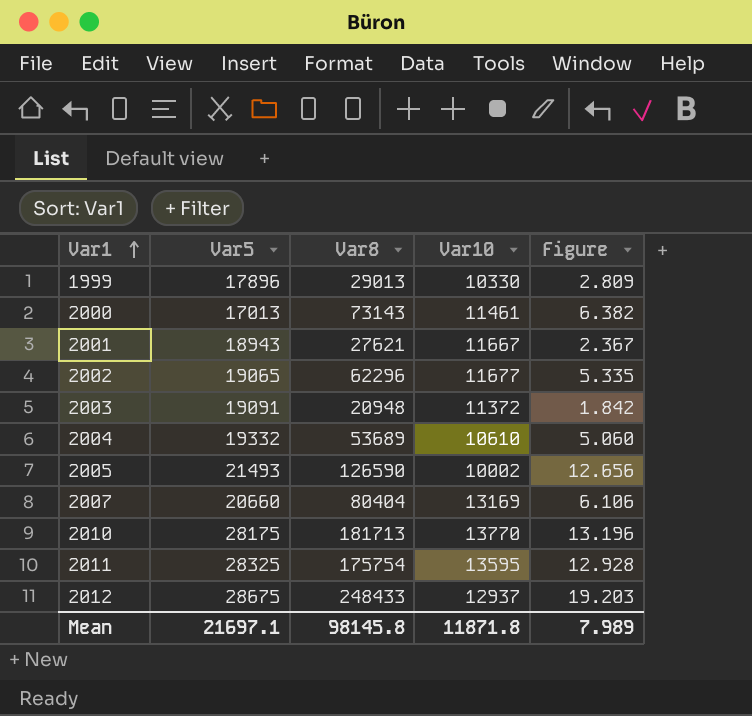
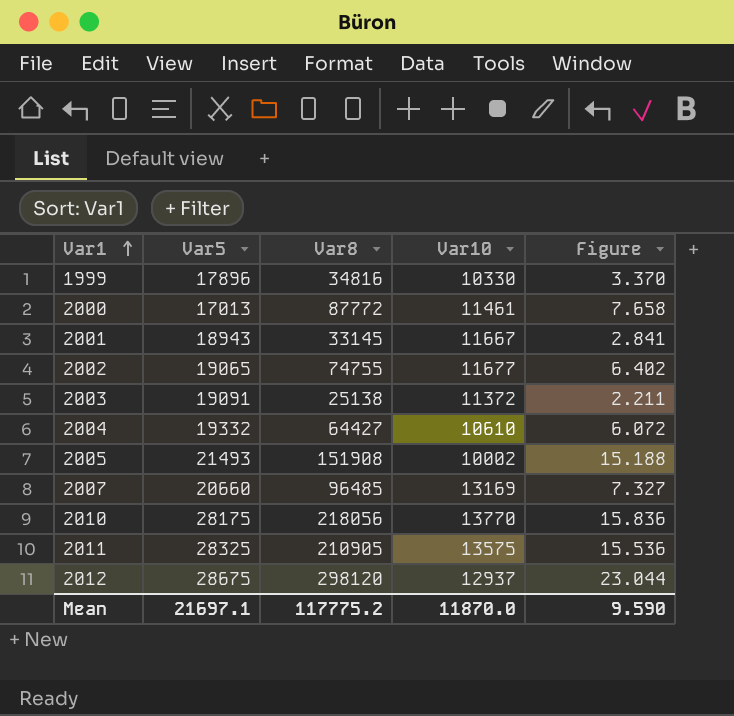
1999 | Var8: 29013 -> 34816
1999 | Figure: 2.809 -> 3.370
2000 | Var8: 73143 -> 87772
2000 | Figure: 6.382 -> 7.658
2001 | Var8: 27621 -> 33145
2001 | Figure: 2.367 -> 2.841
2002 | Var8: 62296 -> 74755
2002 | Figure: 5.335 -> 6.402
2003 | Var8: 20948 -> 25138
2003 | Figure: 1.842 -> 2.211
2004 | Var8: 53689 -> 64427
2004 | Figure: 5.060 -> 6.072
2005 | Var8: 126590 -> 151908
2005 | Figure: 12.656 -> 15.188
2007 | Var8: 80404 -> 96485
2007 | Figure: 6.106 -> 7.327
2010 | Var8: 181713 -> 218056
2010 | Figure: 13.196 -> 15.836
2011 | Var8: 175754 -> 210905
2011 | Var10: 13595 -> 13575
2011 | Figure: 12.928 -> 15.536
2012 | Var8: 248433 -> 298120
2012 | Figure: 19.203 -> 23.044
Mean | Var8: 98145.8 -> 117775.2
Mean | Var10: 11871.8 -> 11870.0
Mean | Figure: 7.989 -> 9.590

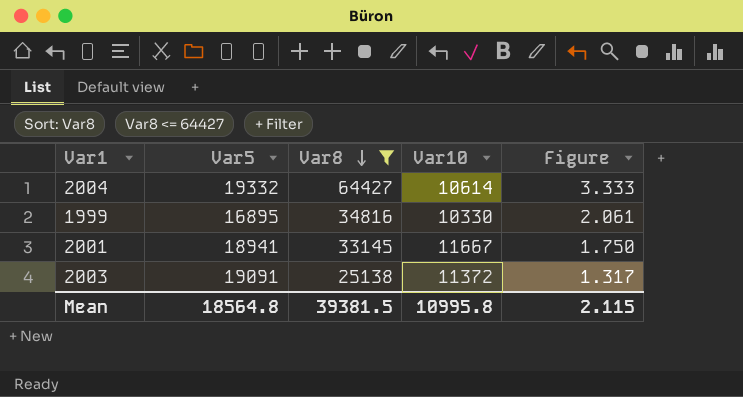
filter: none -> Var8 <= 64427
row order: Var1 ascending -> Var8 descending
column Figure | formula: [Var8] / [Var10] -> [Var8] / [Var5]
2004 | Var10: 10610 -> 10614
1999 | Var5: 17896 -> 16895
2001 | Var5: 18943 -> 18941
Mean | Var5: 21697.1 -> 18564.8
Mean | Var8: 117775.2 -> 39381.5
Mean | Var10: 11870.0 -> 10995.8
Mean | Figure: 9.590 -> 2.115

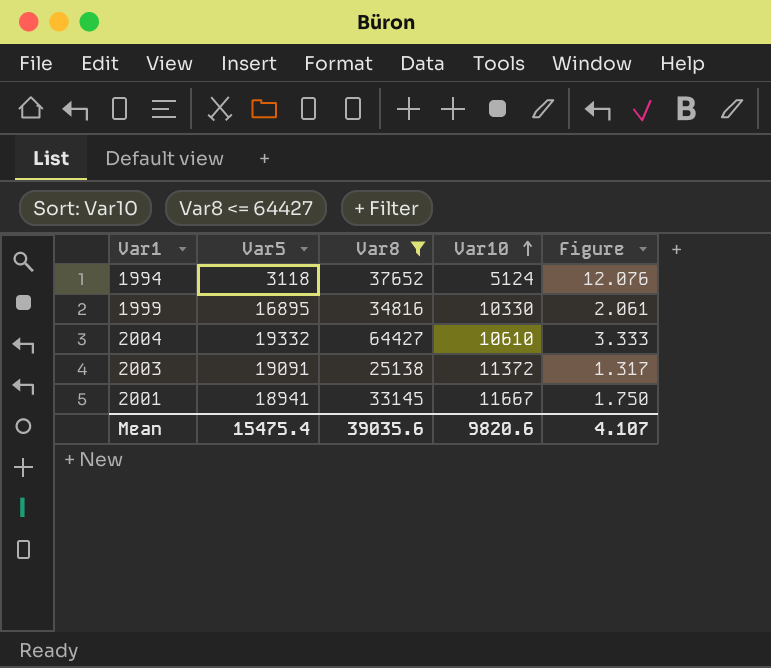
row order: Var8 descending -> Var10 ascending
row 1994: none -> 3118 | 37652 | 5124 | 12.076
2004 | Var10: 10614 -> 10610
Mean | Var5: 18564.8 -> 15475.4
Mean | Var8: 39381.5 -> 39035.6
Mean | Var10: 10995.8 -> 9820.6
Mean | Figure: 2.115 -> 4.107

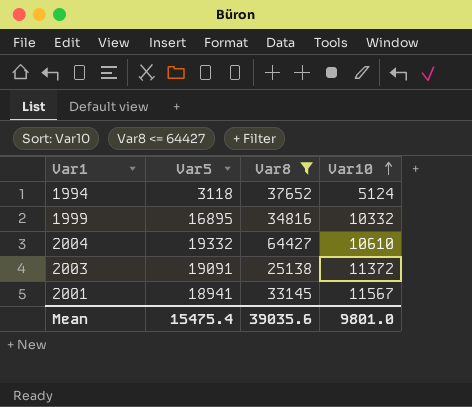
column Figure | formula: [Var8] / [Var5] -> none
1999 | Var10: 10330 -> 10332
2001 | Var10: 11667 -> 11567
Mean | Var10: 9820.6 -> 9801.0

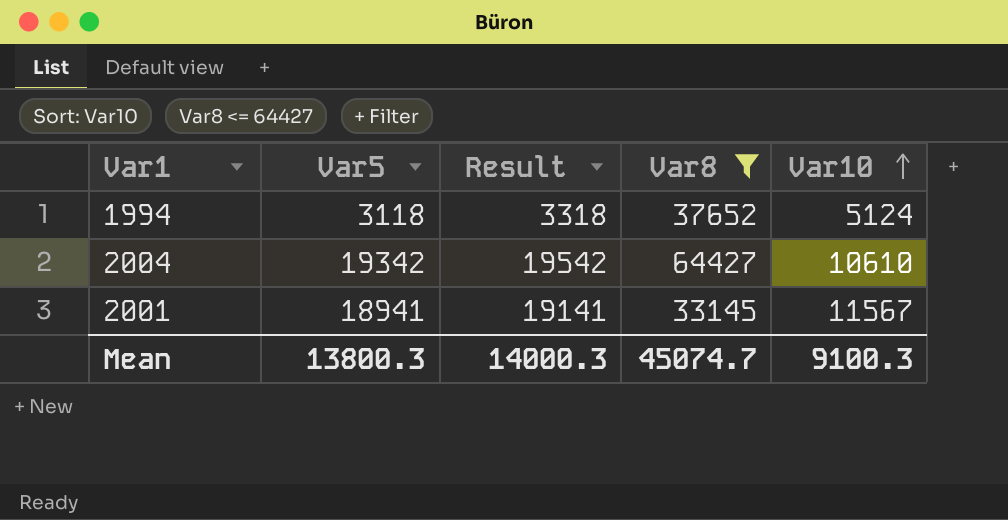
column Result | formula: none -> [Var5] + 200
row 1999: 16895 | 34816 | 10332 -> none
row 2003: 19091 | 25138 | 11372 -> none
2004 | Var5: 19332 -> 19342
Mean | Var5: 15475.4 -> 13800.3
Mean | Var8: 39035.6 -> 45074.7
Mean | Var10: 9801.0 -> 9100.3

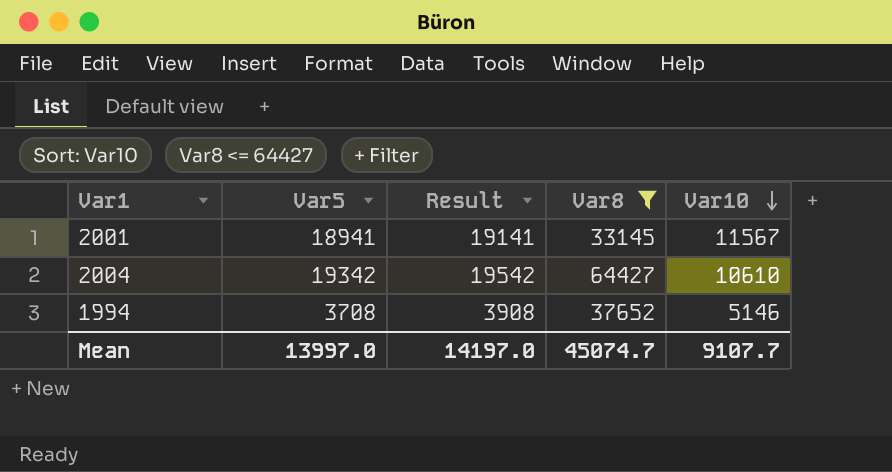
row order: Var10 ascending -> Var10 descending
1994 | Var5: 3118 -> 3708
1994 | Result: 3318 -> 3908
1994 | Var10: 5124 -> 5146
Mean | Var5: 13800.3 -> 13997.0
Mean | Result: 14000.3 -> 14197.0
Mean | Var10: 9100.3 -> 9107.7

